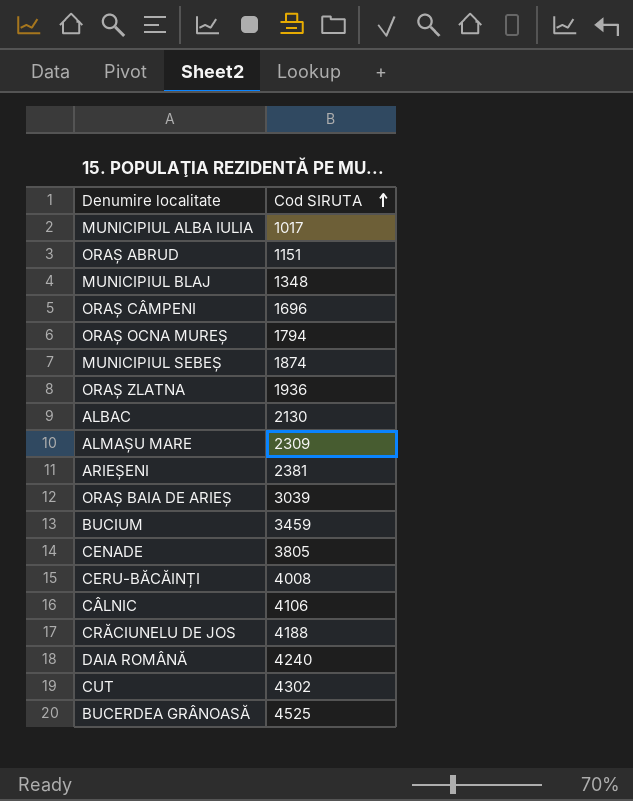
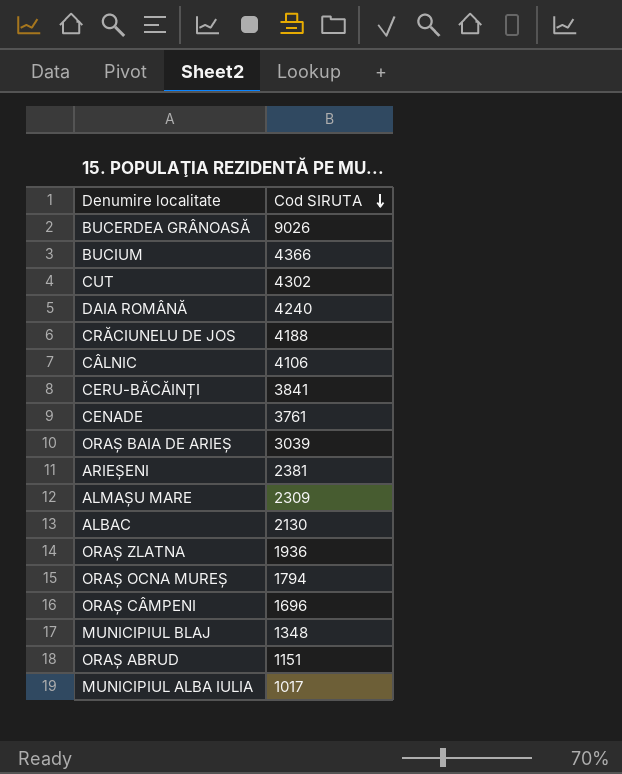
row order: Cod SIRUTA ascending -> Cod SIRUTA descending
row MUNICIPIUL SEBEȘ: 1874 -> none
BUCERDEA GRÂNOASĂ | Cod SIRUTA: 4525 -> 9026
BUCIUM | Cod SIRUTA: 3459 -> 4366
CERU-BĂCĂINȚI | Cod SIRUTA: 4008 -> 3841
CENADE | Cod SIRUTA: 3805 -> 3761

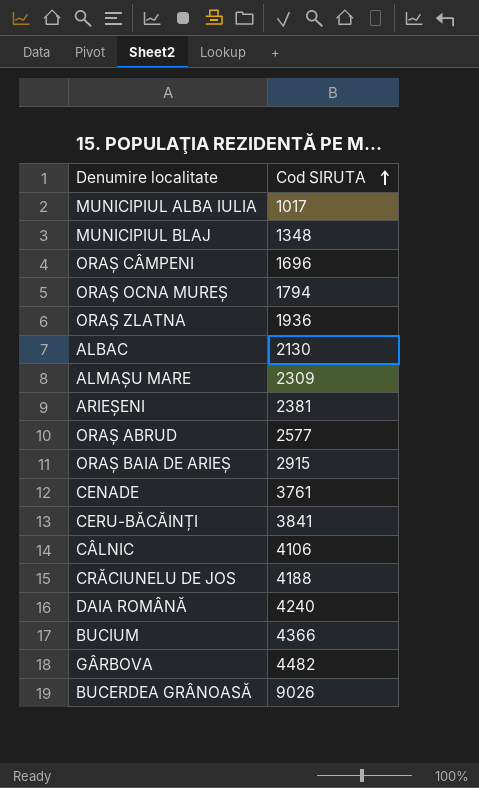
row order: Cod SIRUTA descending -> Cod SIRUTA ascending
row CUT: 4302 -> none
ORAȘ ABRUD | Cod SIRUTA: 1151 -> 2577
ORAȘ BAIA DE ARIEȘ | Cod SIRUTA: 3039 -> 2915
row GÂRBOVA: none -> 4482

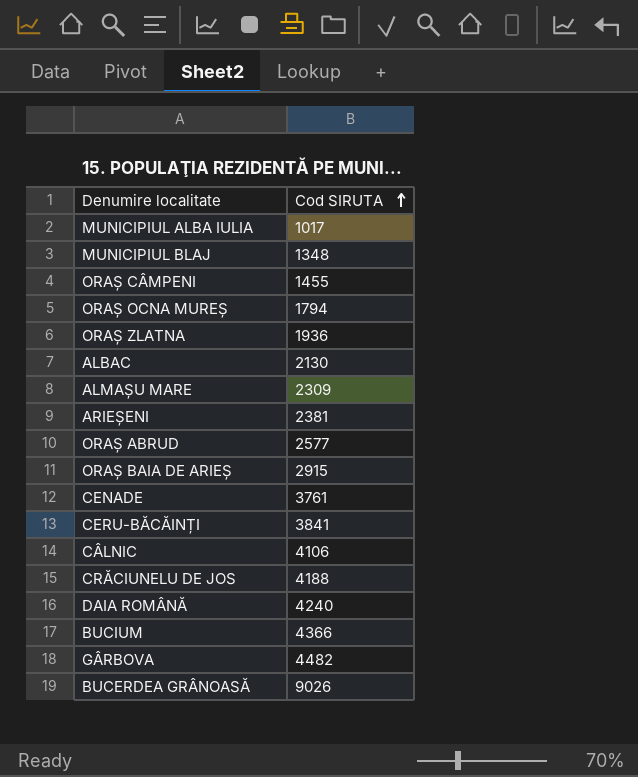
ORAȘ CÂMPENI | Cod SIRUTA: 1696 -> 1455

